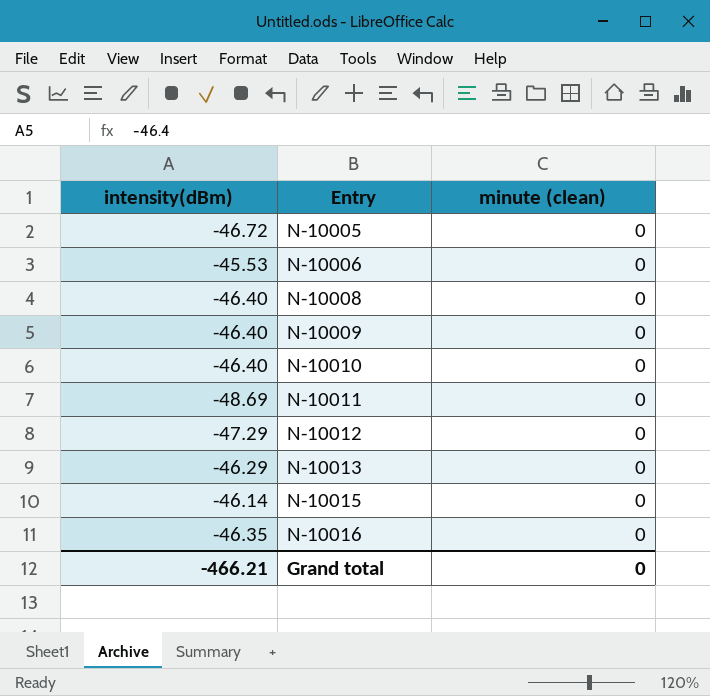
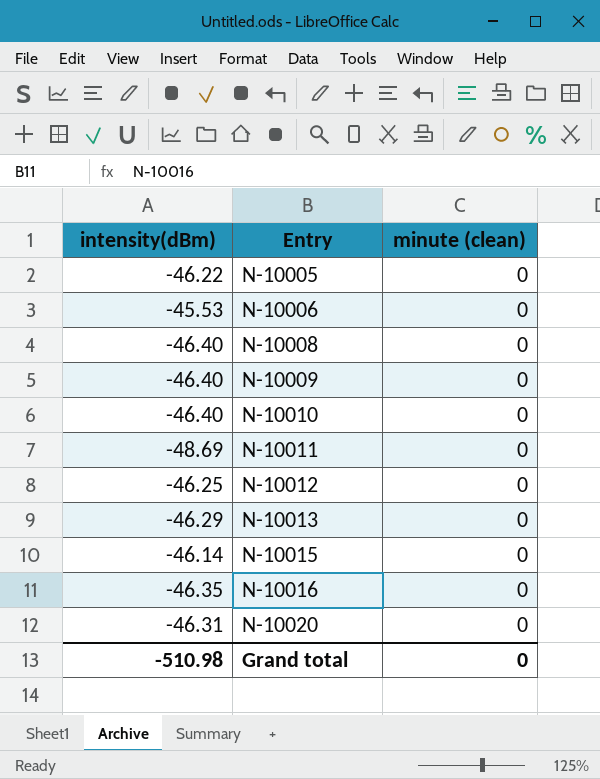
N-10005 | intensity(dBm): -46.72 -> -46.22
N-10012 | intensity(dBm): -47.29 -> -46.25
row N-10020: none -> -46.31 | 0
Grand total | intensity(dBm): -466.21 -> -510.98

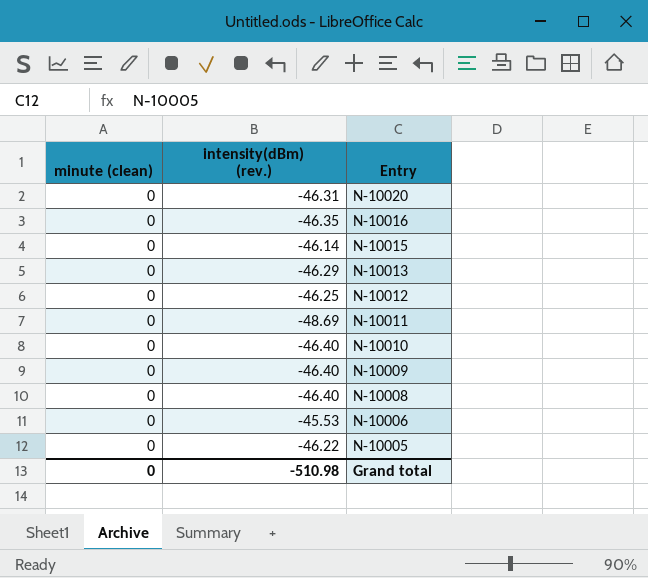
row order: Entry ascending -> Entry descending
column minute (clean) | position: 3 -> 1
column name: intensity(dBm) -> intensity(dBm) (rev.)

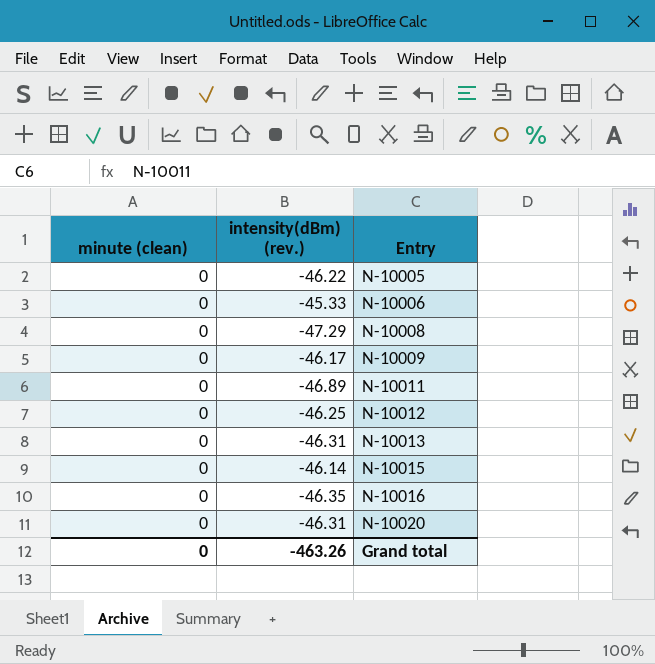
row order: Entry descending -> Entry ascending
row N-10010: 0 | -46.40 -> none
N-10006 | intensity(dBm) (rev.): -45.53 -> -45.33
N-10008 | intensity(dBm) (rev.): -46.40 -> -47.29
N-10009 | intensity(dBm) (rev.): -46.40 -> -46.17
N-10011 | intensity(dBm) (rev.): -48.69 -> -46.89
N-10013 | intensity(dBm) (rev.): -46.29 -> -46.31
Grand total | intensity(dBm) (rev.): -510.98 -> -463.26

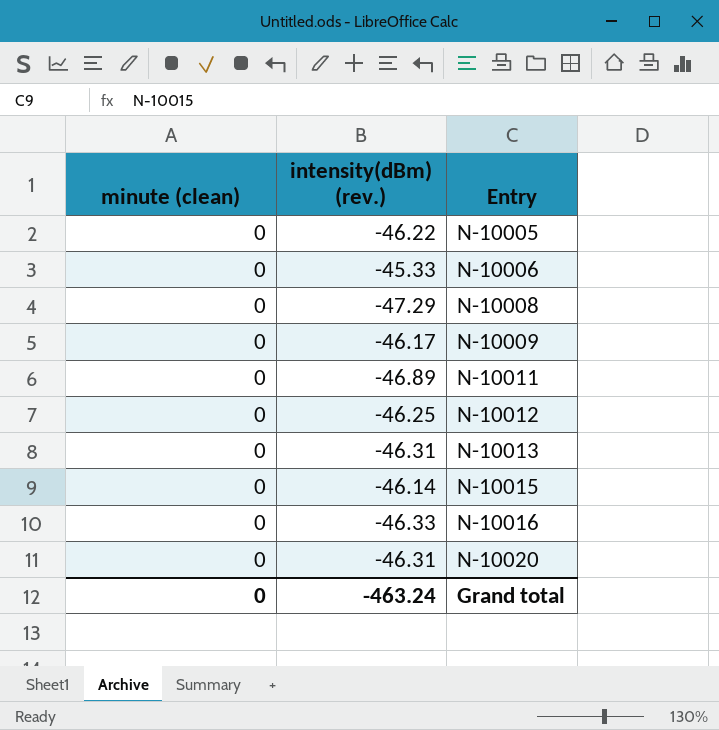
N-10016 | intensity(dBm) (rev.): -46.35 -> -46.33
Grand total | intensity(dBm) (rev.): -463.26 -> -463.24

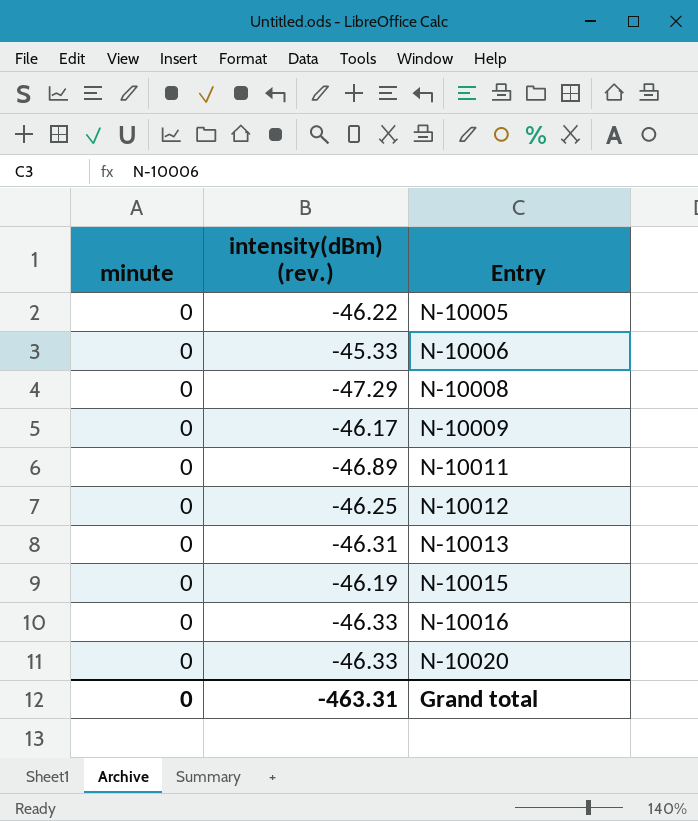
column name: minute (clean) -> minute
N-10015 | intensity(dBm) (rev.): -46.14 -> -46.19
N-10020 | intensity(dBm) (rev.): -46.31 -> -46.33
Grand total | intensity(dBm) (rev.): -463.24 -> -463.31

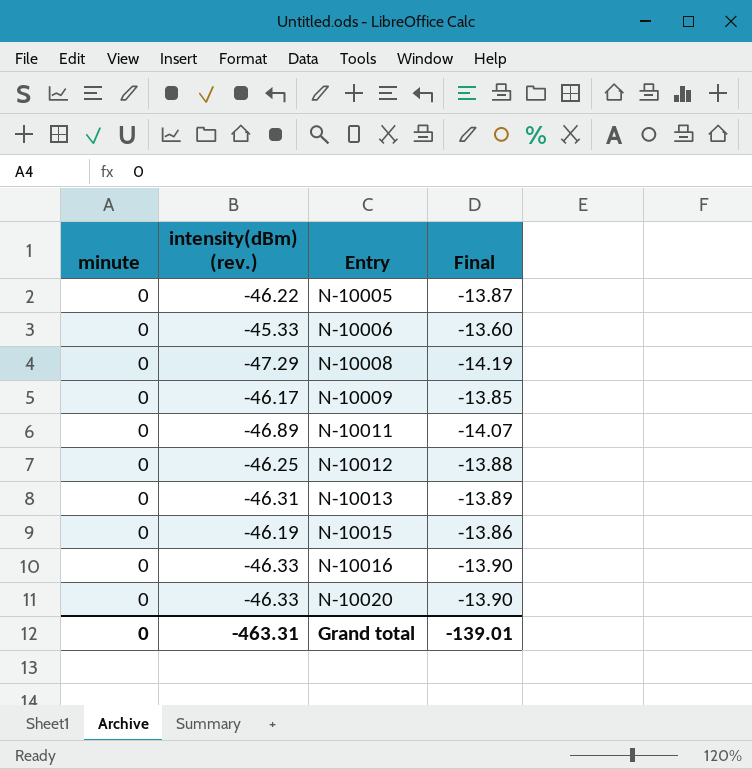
column Final | formula: none -> [intensity(dBm) (rev.)] * 0.3

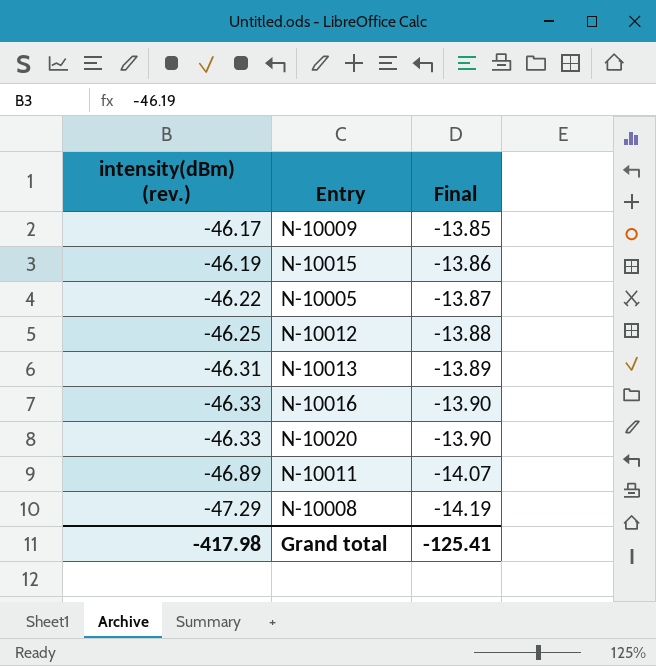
row order: Entry ascending -> intensity(dBm) (rev.) descending
column minute | position: 1 -> none
row N-10006: 0 | -45.33 | -13.60 -> none
Grand total | intensity(dBm) (rev.): -463.31 -> -417.98
Grand total | Final: -139.01 -> -125.41

